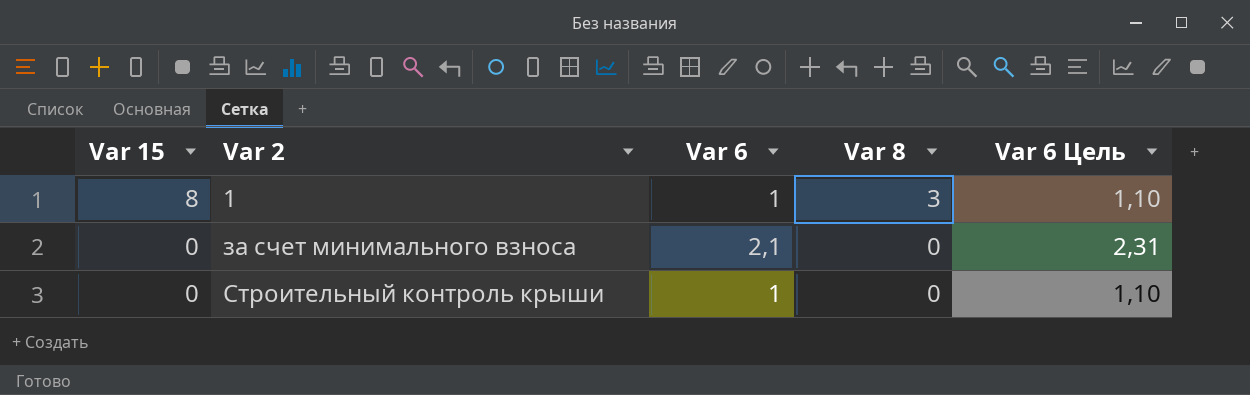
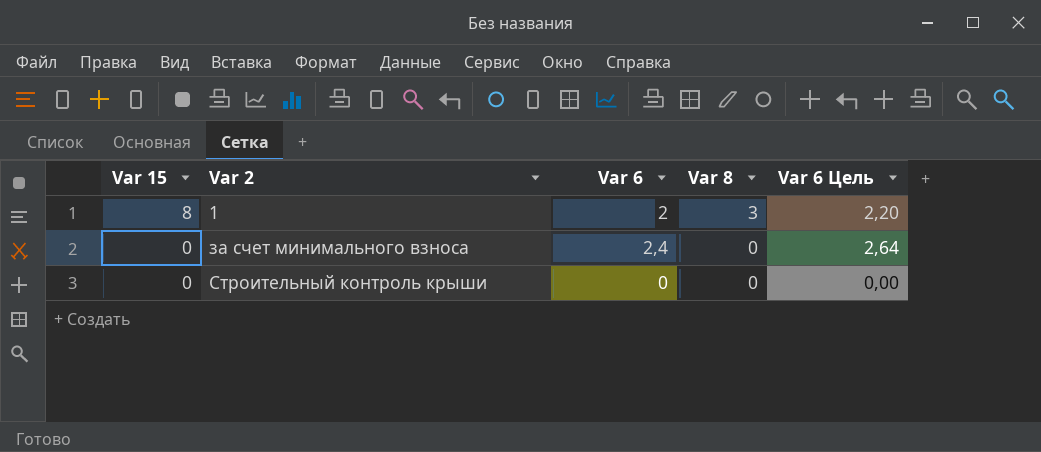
1 | Var 6: 1 -> 2
1 | Var 6 Цель: 1,10 -> 2,20
за счет минимального взноса | Var 6: 2,1 -> 2,4
за счет минимального взноса | Var 6 Цель: 2,31 -> 2,64
Строительный контроль крыши | Var 6: 1 -> 0
Строительный контроль крыши | Var 6 Цель: 1,10 -> 0,00

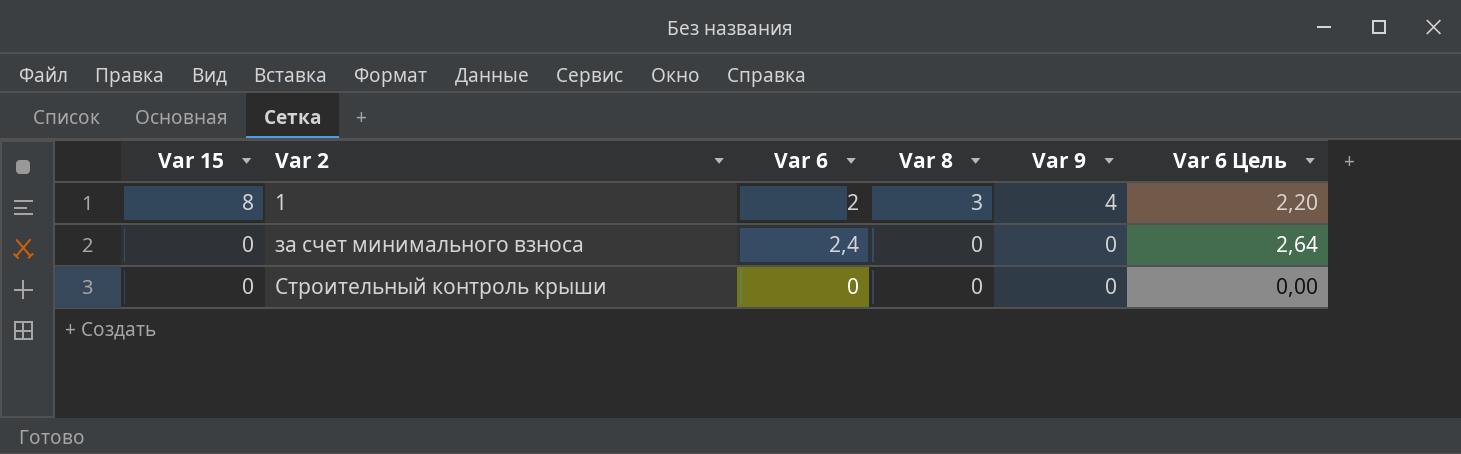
column Var 9 | position: none -> 5

